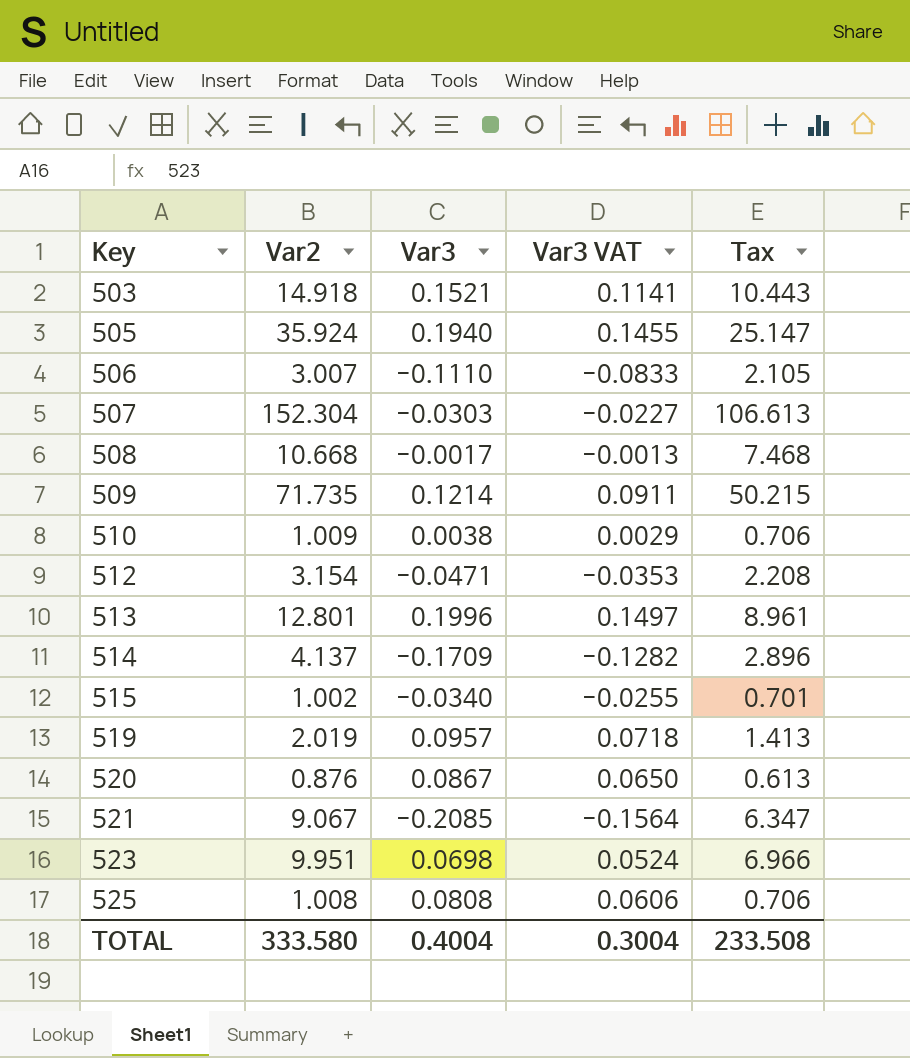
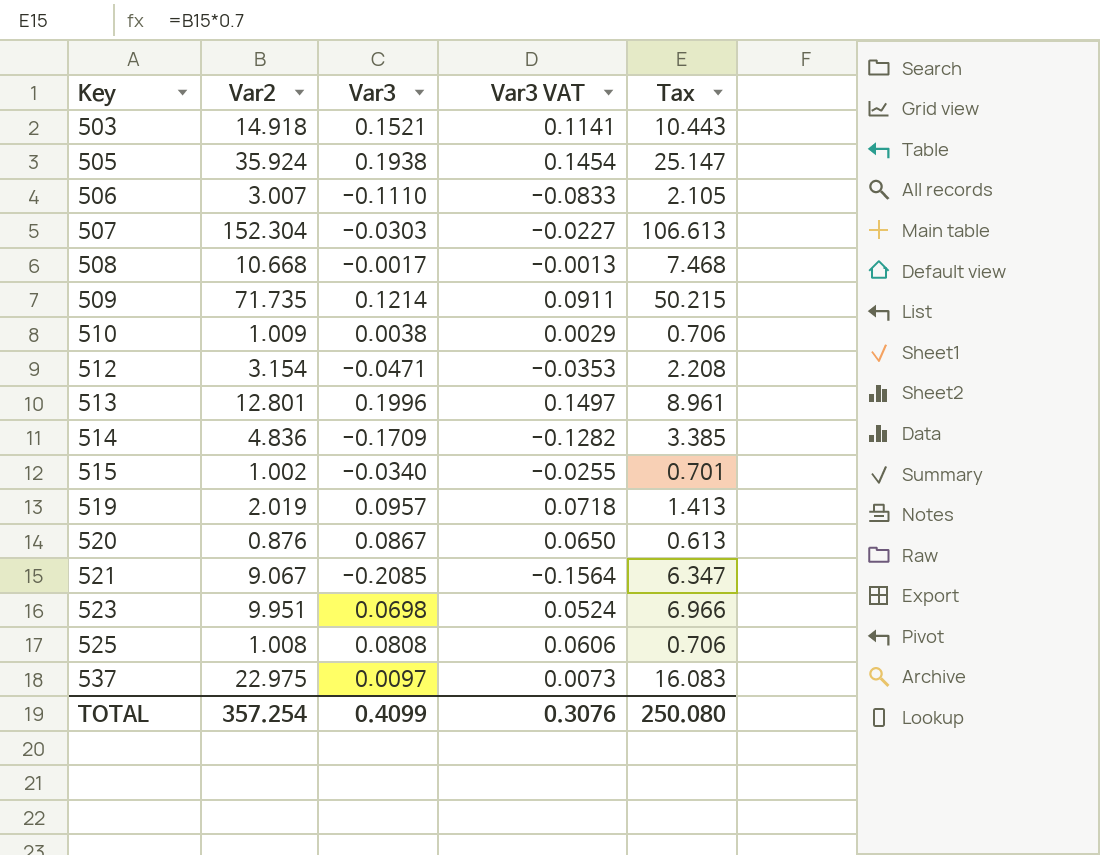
505 | Var3: 0.1940 -> 0.1938
505 | Var3 VAT: 0.1455 -> 0.1454
514 | Var2: 4.137 -> 4.836
514 | Tax: 2.896 -> 3.385
row 537: none -> 22.975 | 0.0097 | 0.0073 | 16.083
TOTAL | Var2: 333.580 -> 357.254
TOTAL | Var3: 0.4004 -> 0.4099
TOTAL | Var3 VAT: 0.3004 -> 0.3076
TOTAL | Tax: 233.508 -> 250.080

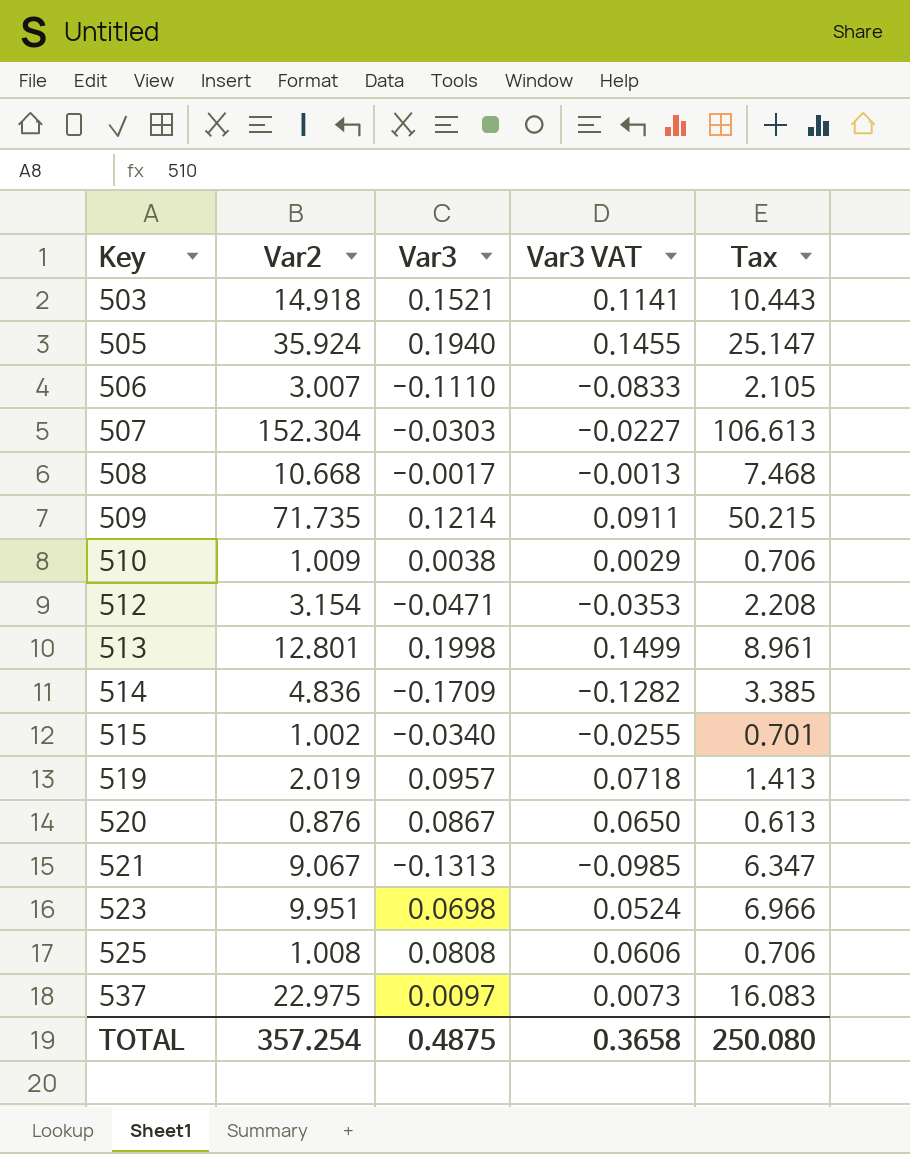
505 | Var3: 0.1938 -> 0.1940
505 | Var3 VAT: 0.1454 -> 0.1455
513 | Var3: 0.1996 -> 0.1998
513 | Var3 VAT: 0.1497 -> 0.1499
521 | Var3: -0.2085 -> -0.1313
521 | Var3 VAT: -0.1564 -> -0.0985
TOTAL | Var3: 0.4099 -> 0.4875
TOTAL | Var3 VAT: 0.3076 -> 0.3658

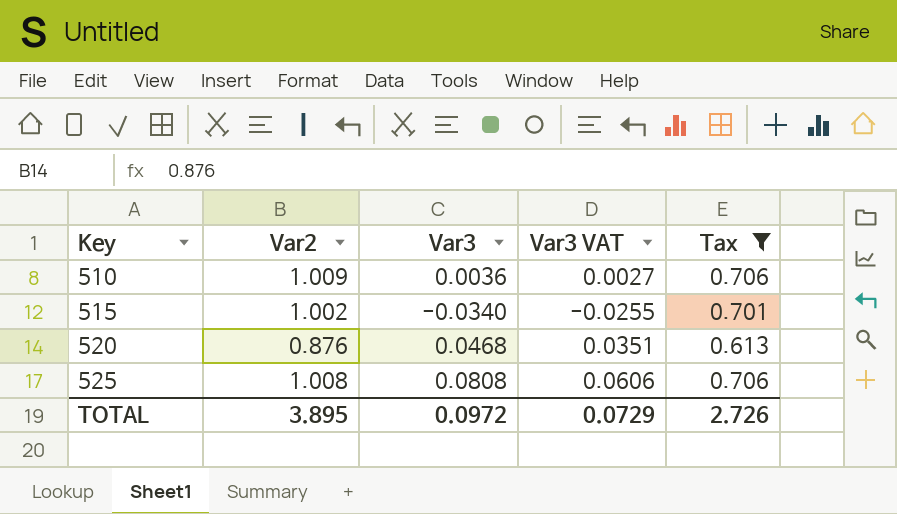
filter: none -> Tax <= 0.706
510 | Var3: 0.0038 -> 0.0036
510 | Var3 VAT: 0.0029 -> 0.0027
520 | Var3: 0.0867 -> 0.0468
520 | Var3 VAT: 0.0650 -> 0.0351
TOTAL | Var2: 357.254 -> 3.895
TOTAL | Var3: 0.4875 -> 0.0972
TOTAL | Var3 VAT: 0.3658 -> 0.0729
TOTAL | Tax: 250.080 -> 2.726

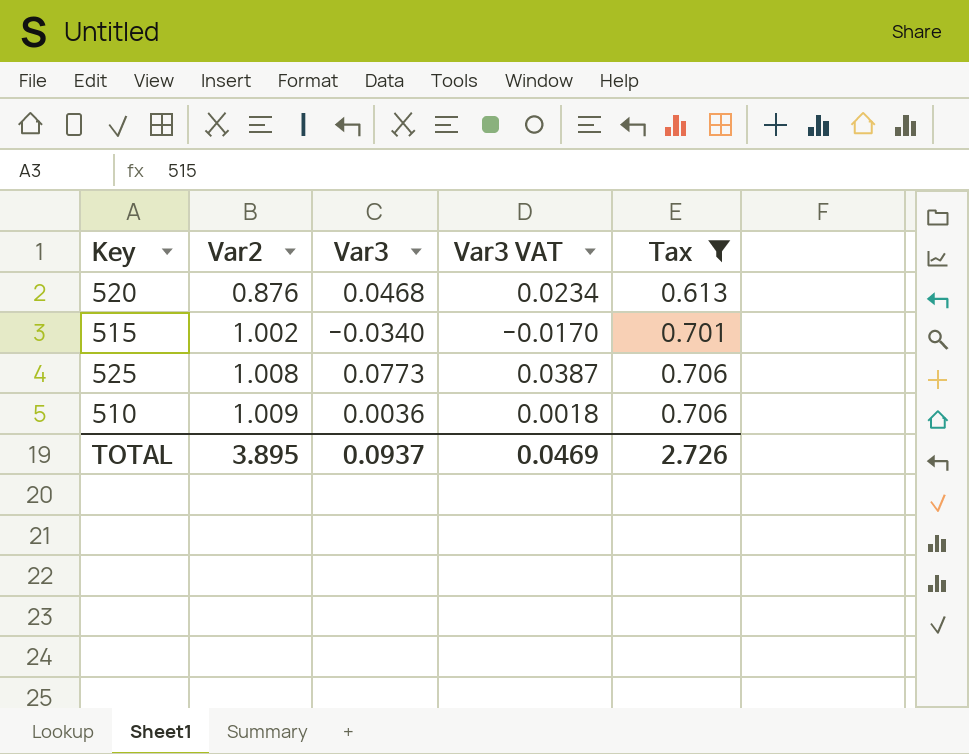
row order: Key ascending -> Var2 ascending
column Var3 VAT | formula: [Var3] * 0.75 -> [Var3] * 0.5
525 | Var3: 0.0808 -> 0.0773
TOTAL | Var3: 0.0972 -> 0.0937
TOTAL | Var3 VAT: 0.0729 -> 0.0469

